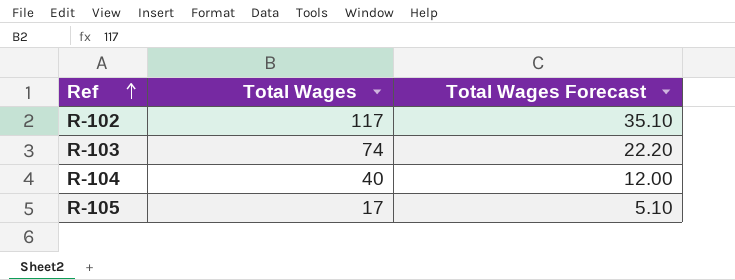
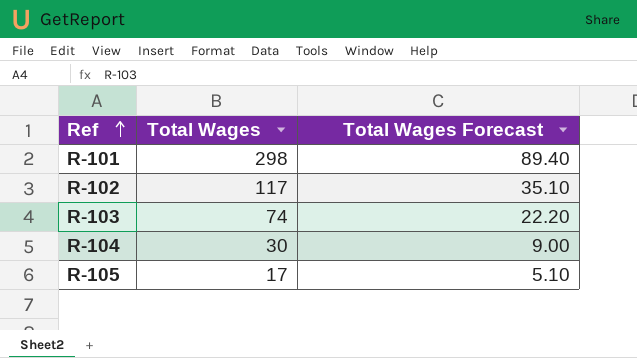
row R-101: none -> 298 | 89.40
R-104 | Total Wages: 40 -> 30
R-104 | Total Wages Forecast: 12.00 -> 9.00

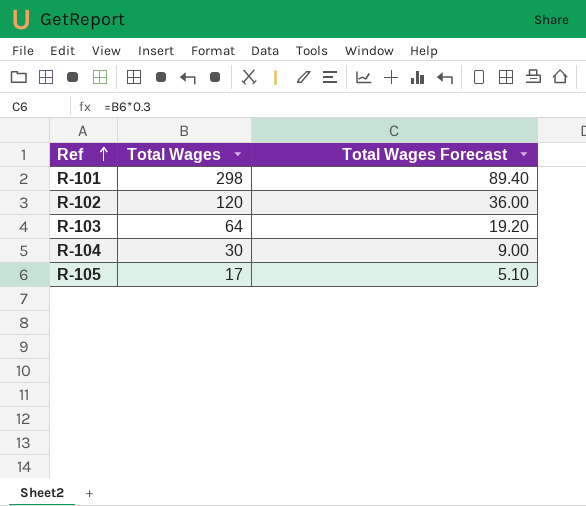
R-102 | Total Wages: 117 -> 120
R-102 | Total Wages Forecast: 35.10 -> 36.00
R-103 | Total Wages: 74 -> 64
R-103 | Total Wages Forecast: 22.20 -> 19.20

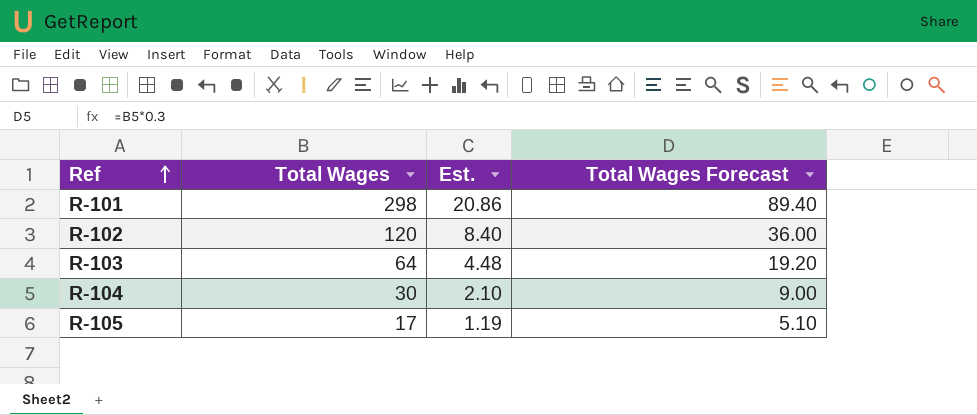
column Est. | formula: none -> [Total Wages] * 0.07

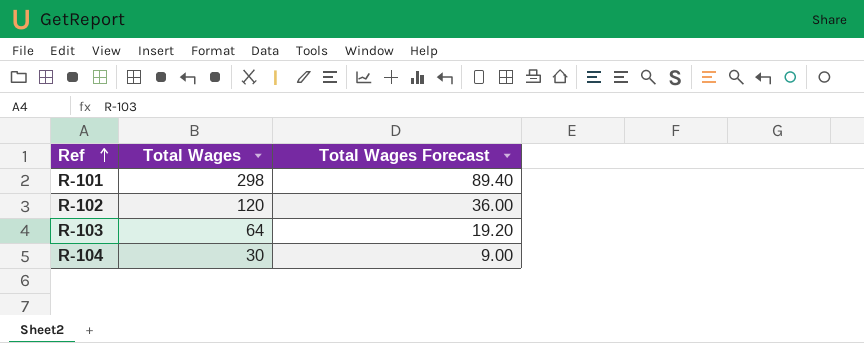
column Est. | formula: [Total Wages] * 0.07 -> none
row R-105: 17 | 1.19 | 5.10 -> none

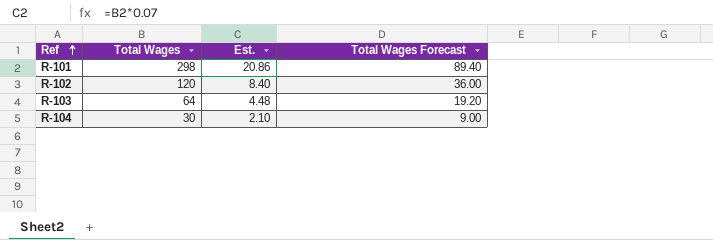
column Est. | formula: none -> [Total Wages] * 0.07

